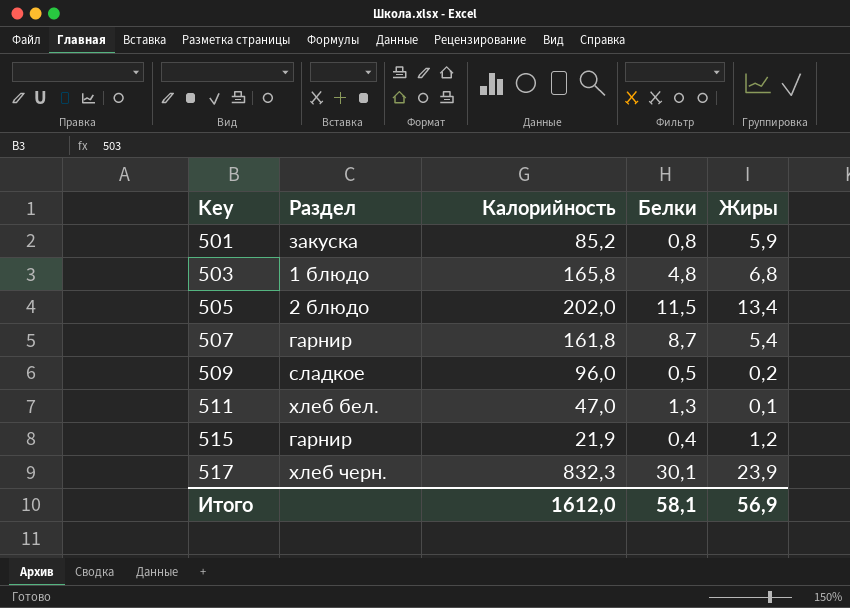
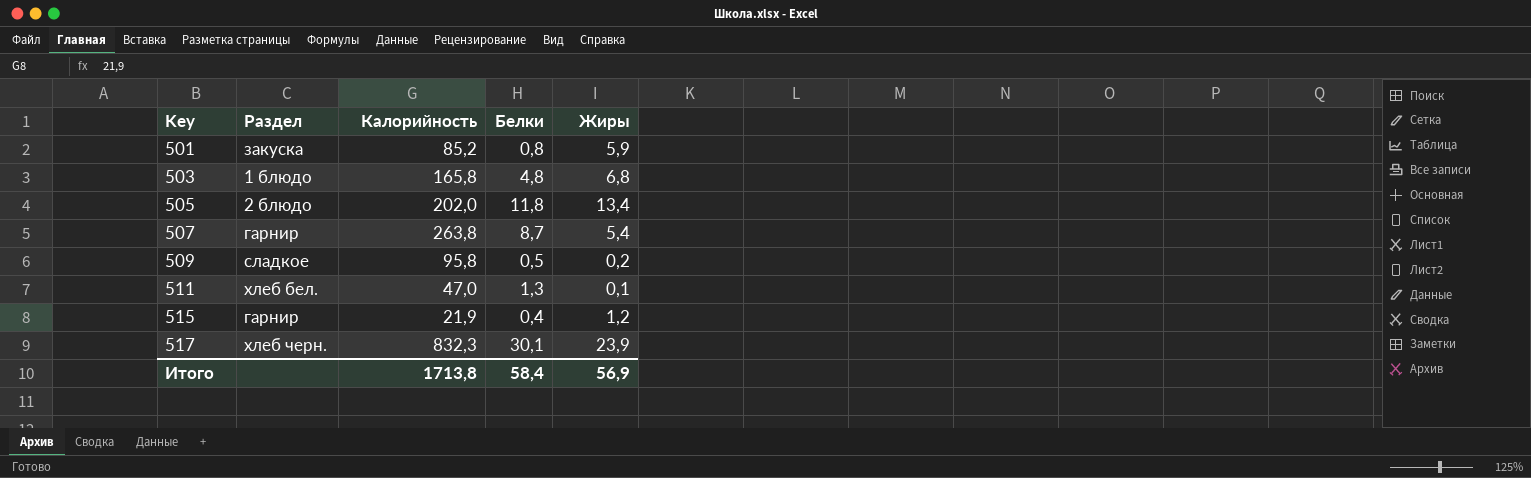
505 | Белки: 11,5 -> 11,8
507 | Калорийность: 161,8 -> 263,8
509 | Калорийность: 96,0 -> 95,8
Итого | Калорийность: 1612,0 -> 1713,8
Итого | Белки: 58,1 -> 58,4

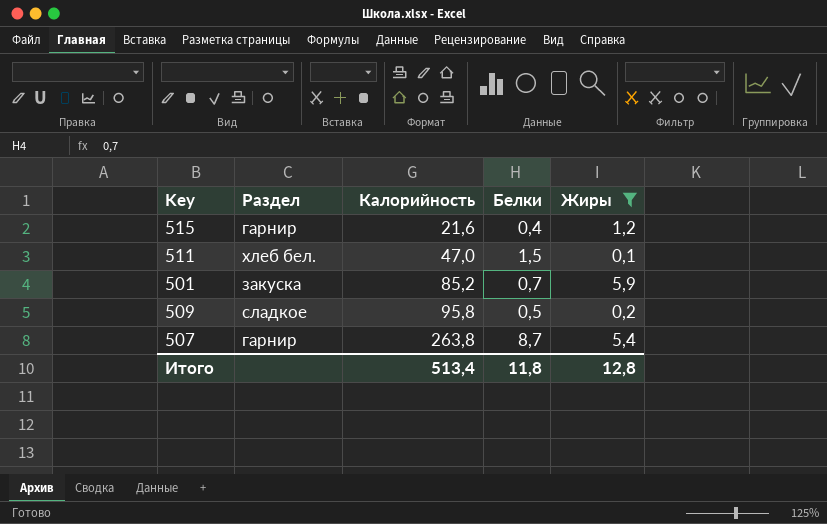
filter: none -> Жиры <= 5,9
row order: Key ascending -> Калорийность ascending
515 | Калорийность: 21,9 -> 21,6
511 | Белки: 1,3 -> 1,5
501 | Белки: 0,8 -> 0,7
Итого | Калорийность: 1713,8 -> 513,4
Итого | Белки: 58,4 -> 11,8
Итого | Жиры: 56,9 -> 12,8

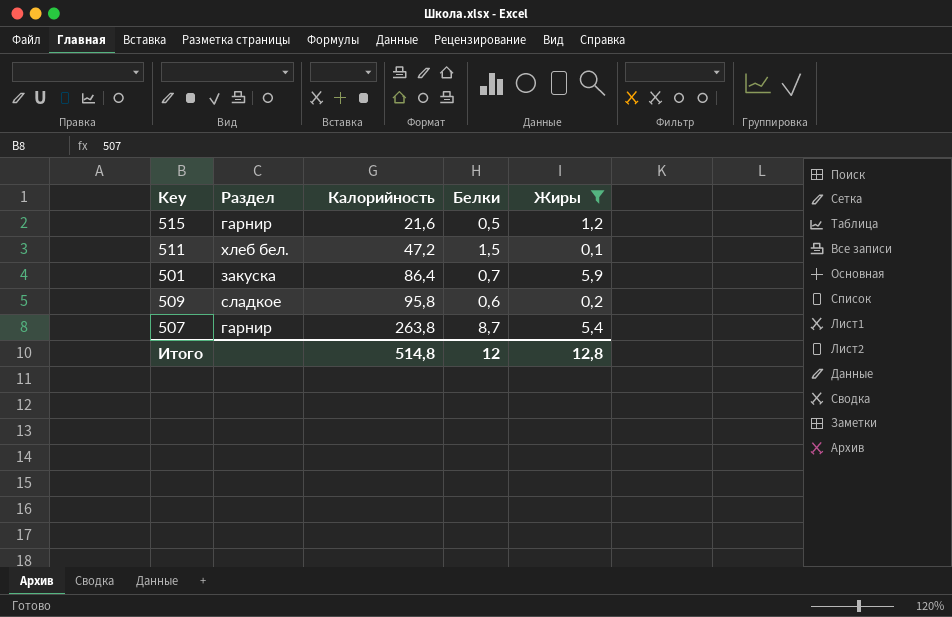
515 | Белки: 0,4 -> 0,5
511 | Калорийность: 47,0 -> 47,2
501 | Калорийность: 85,2 -> 86,4
509 | Белки: 0,5 -> 0,6
Итого | Калорийность: 513,4 -> 514,8
Итого | Белки: 11,8 -> 12

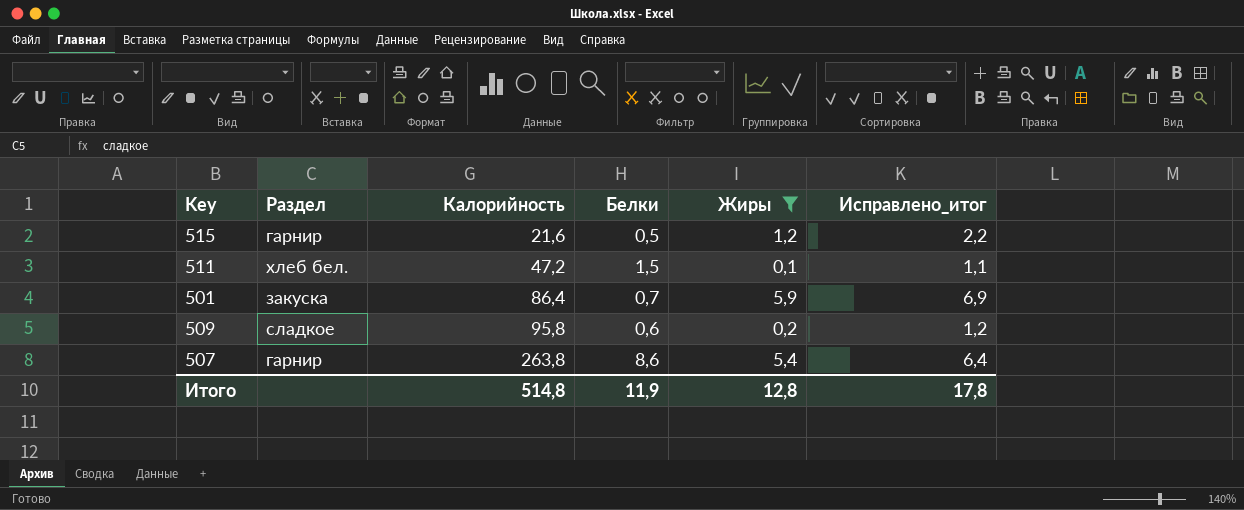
column Исправлено_итог | formula: none -> [Жиры] + 1
507 | Белки: 8,7 -> 8,6
Итого | Белки: 12 -> 11,9

